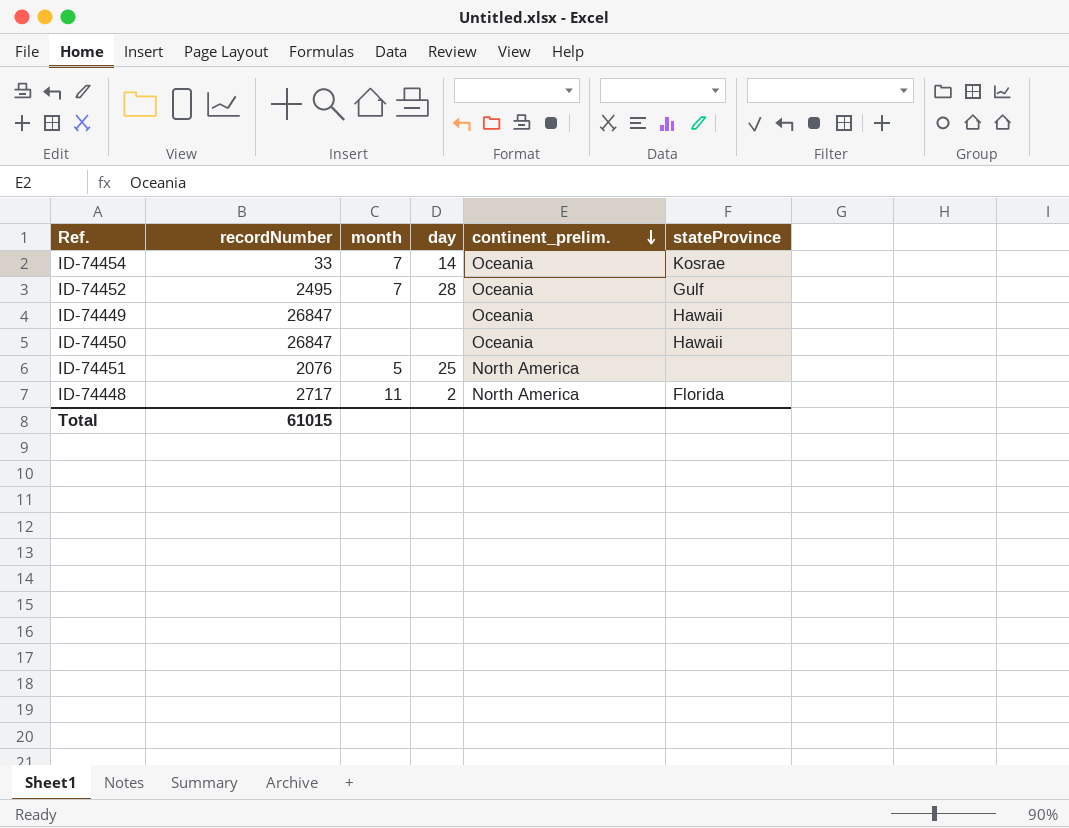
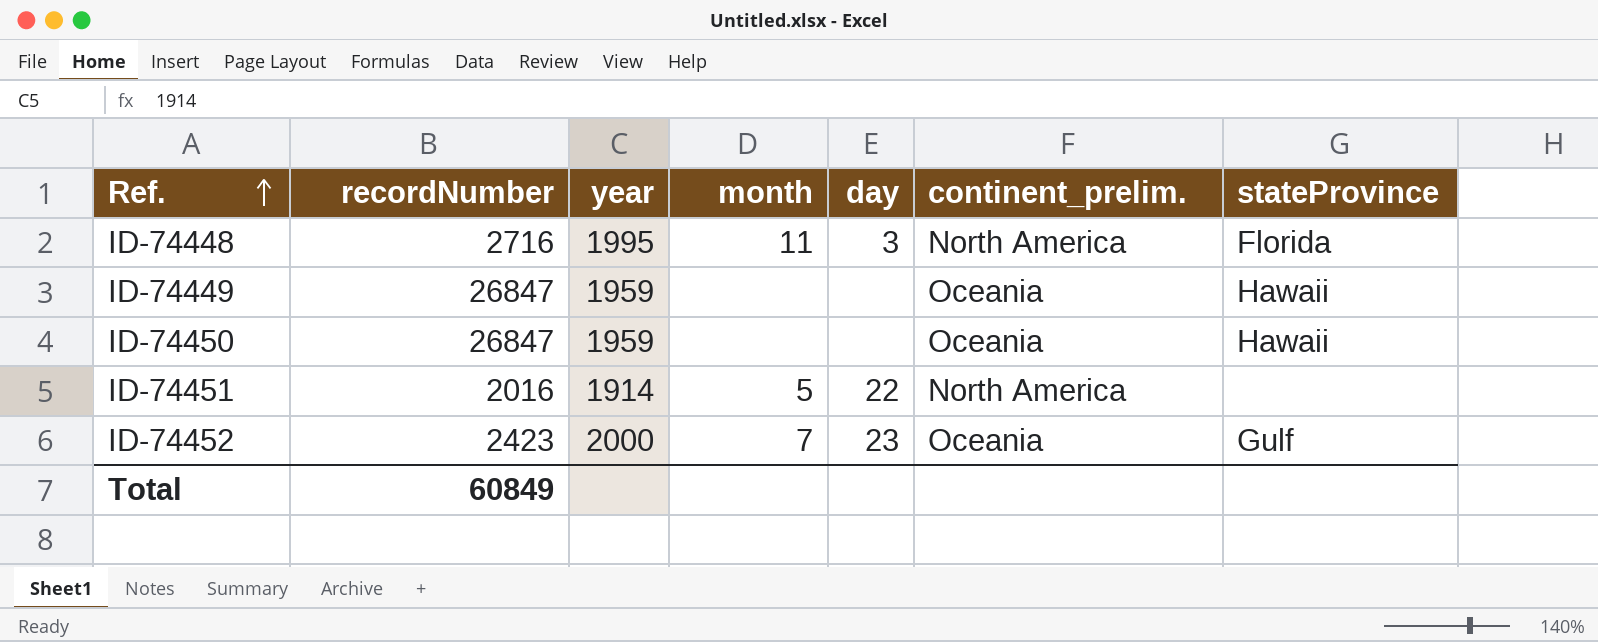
row order: continent_prelim. descending -> Ref. ascending
column year | position: none -> 3
row ID-74454: 33 | 7 | 14 | Oceania | Kosrae -> none
ID-74448 | recordNumber: 2717 -> 2716
ID-74448 | day: 2 -> 3
ID-74451 | recordNumber: 2076 -> 2016
ID-74451 | day: 25 -> 22
ID-74452 | recordNumber: 2495 -> 2423
ID-74452 | day: 28 -> 23
Total | recordNumber: 61015 -> 60849

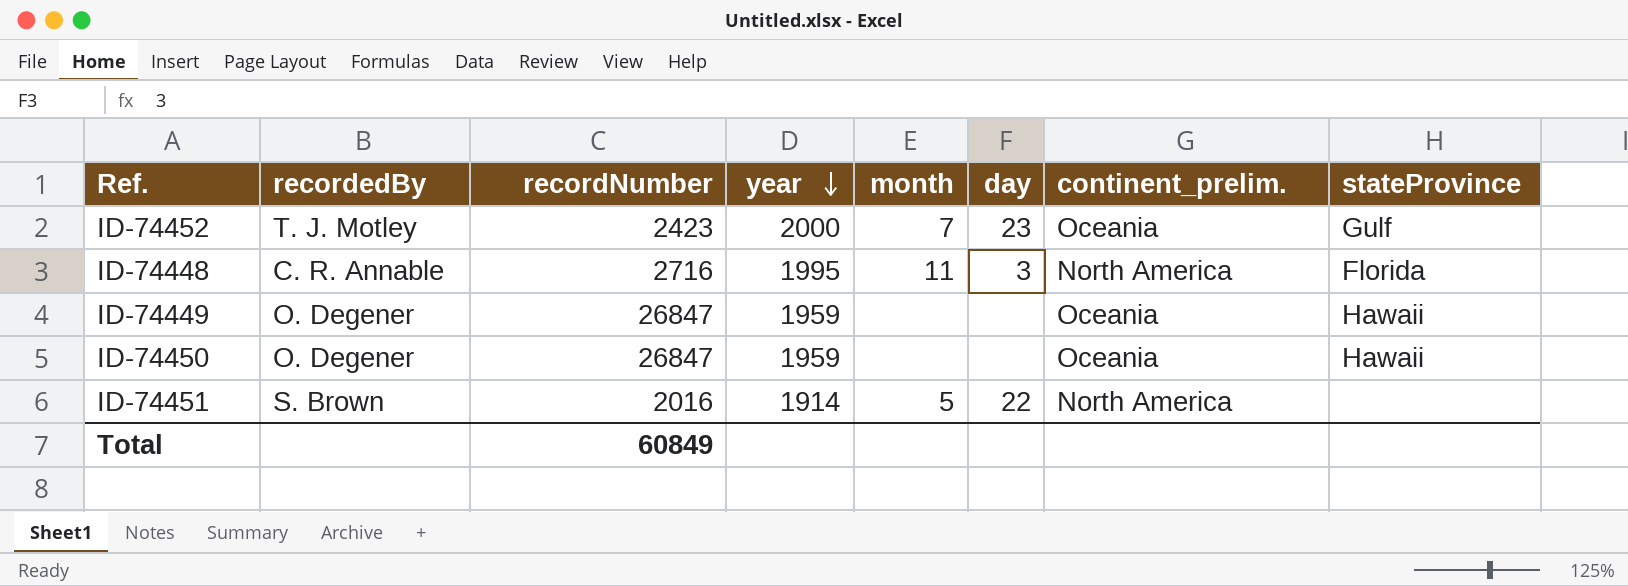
row order: Ref. ascending -> year descending
column recordedBy | position: none -> 2

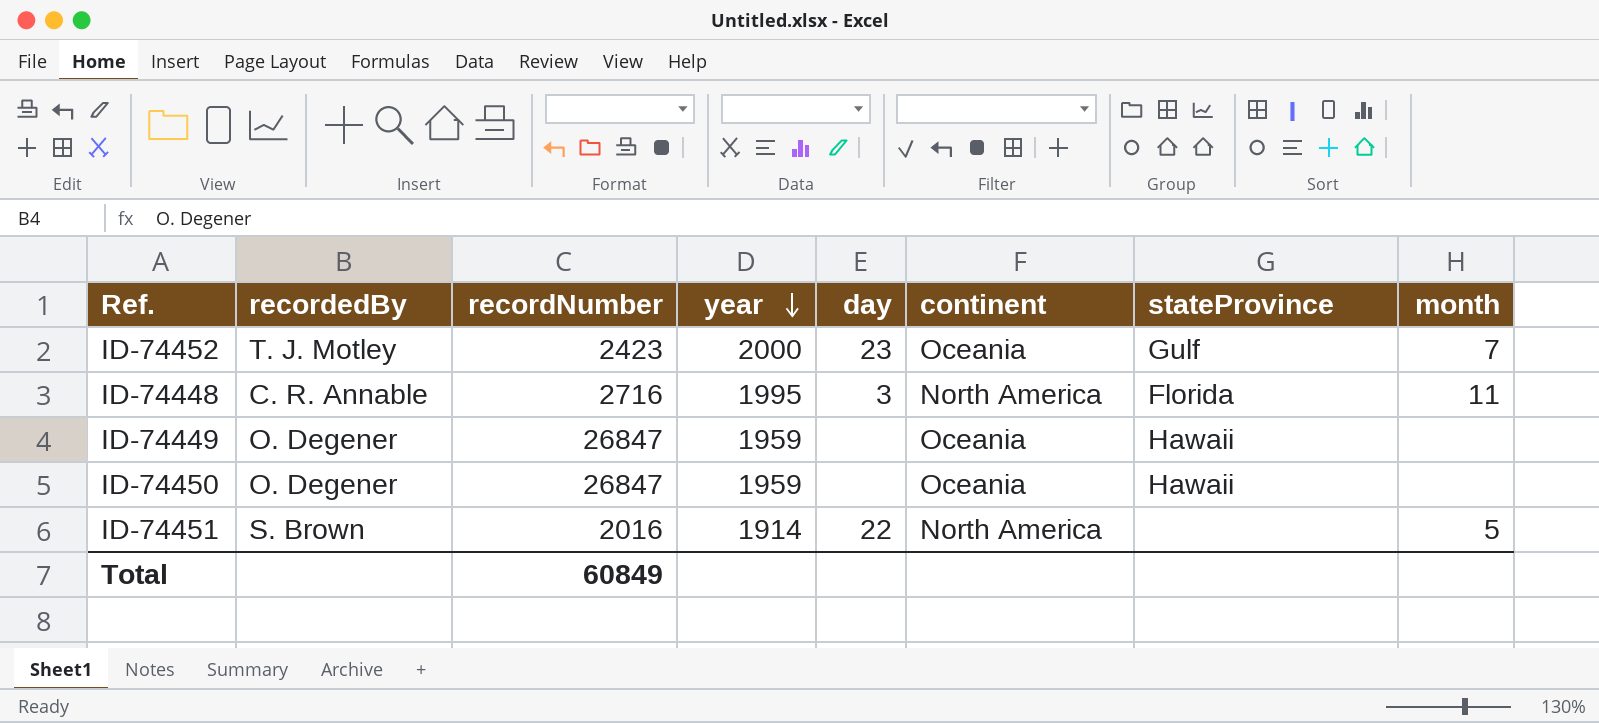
column name: continent_prelim. -> continent
column month | position: 5 -> 8

